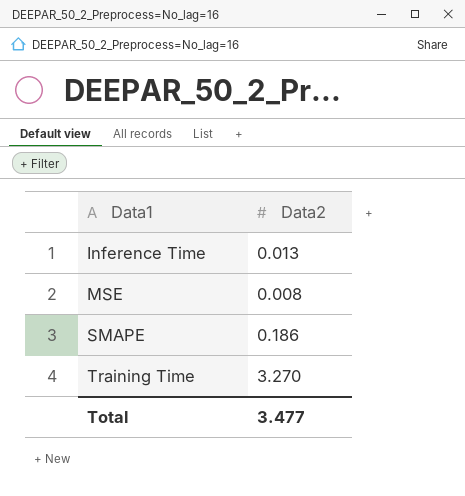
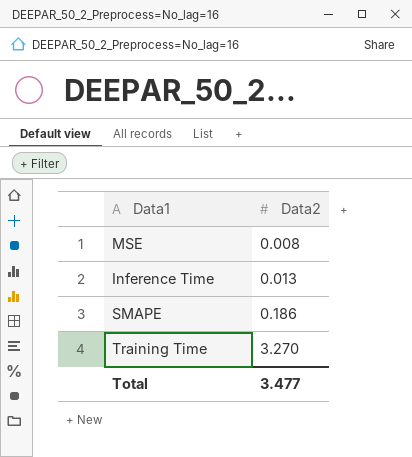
row order: Data1 ascending -> Data2 ascending

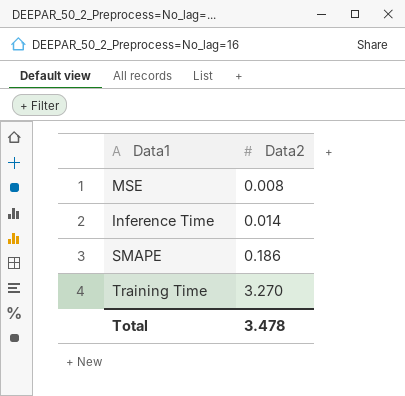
Inference Time | Data2: 0.013 -> 0.014
Total | Data2: 3.477 -> 3.478

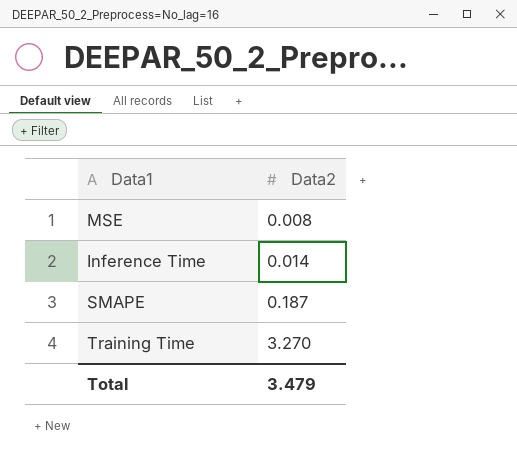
SMAPE | Data2: 0.186 -> 0.187
Total | Data2: 3.478 -> 3.479

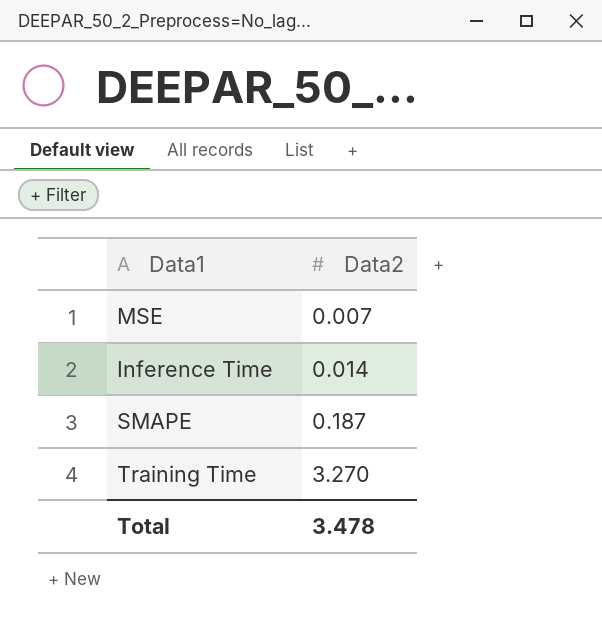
MSE | Data2: 0.008 -> 0.007
Total | Data2: 3.479 -> 3.478

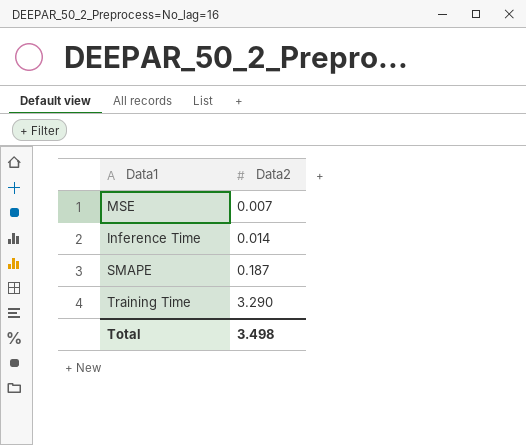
Training Time | Data2: 3.270 -> 3.290
Total | Data2: 3.478 -> 3.498

